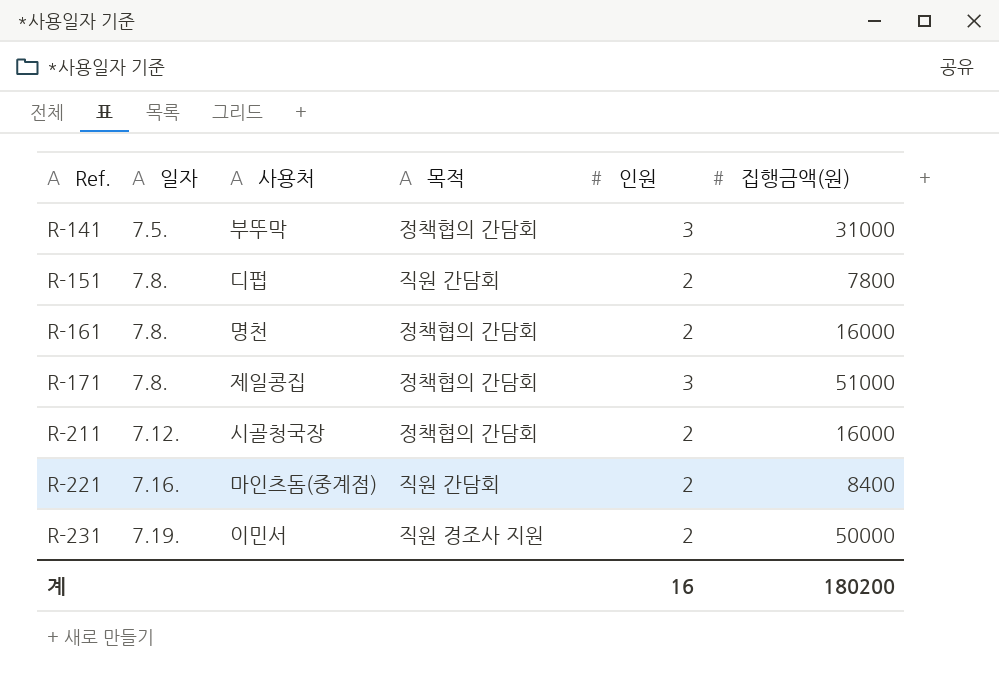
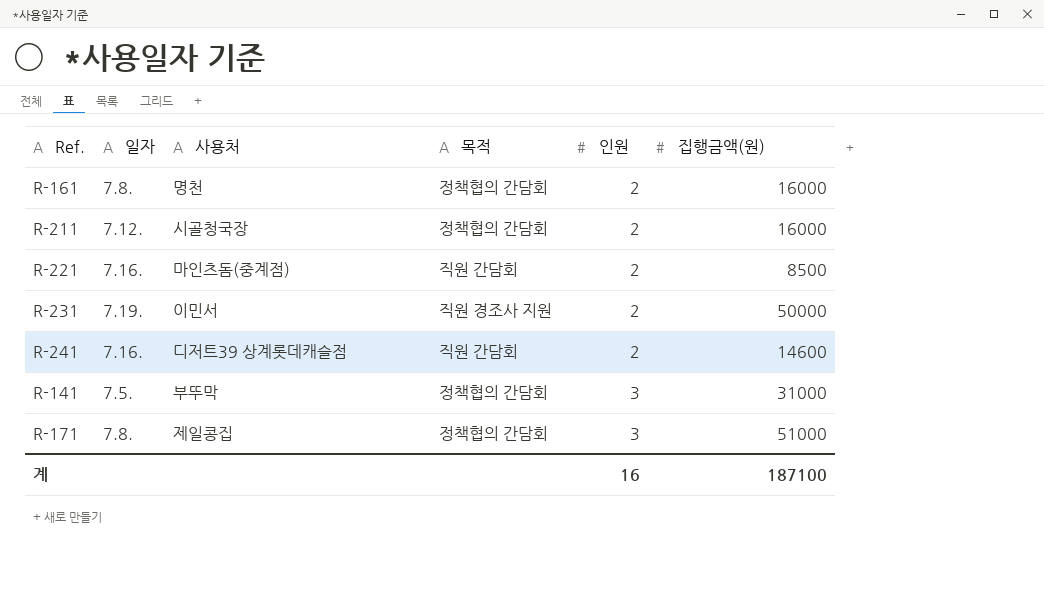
row order: Ref. ascending -> 인원 ascending
row R-151: 7.8. | 디펍 | 직원 간담회 | 2 | 7800 -> none
R-221 | 집행금액(원): 8400 -> 8500
row R-241: none -> 7.16. | 디저트39 상계롯데캐슬점 | 직원 간담회 | 2 | 14600
계 | 집행금액(원): 180200 -> 187100

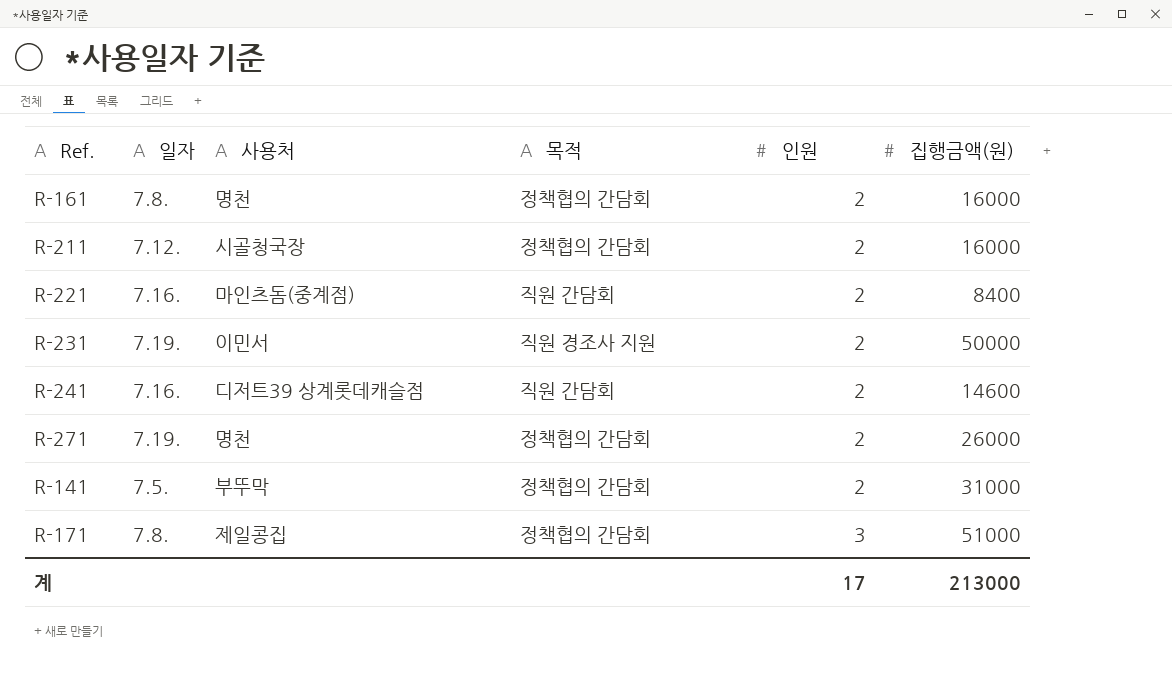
R-221 | 집행금액(원): 8500 -> 8400
row R-271: none -> 7.19. | 명천 | 정책협의 간담회 | 2 | 26000
R-141 | 인원: 3 -> 2
계 | 인원: 16 -> 17
계 | 집행금액(원): 187100 -> 213000

